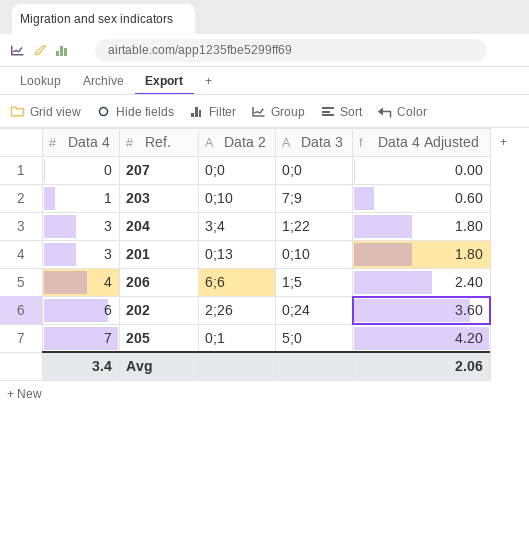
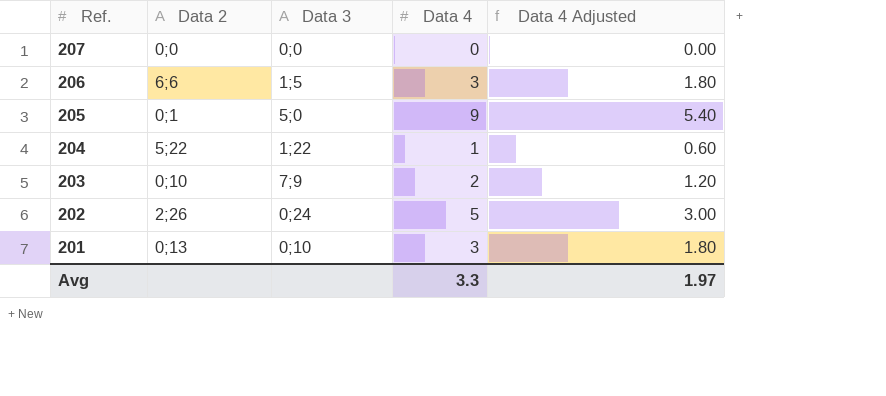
row order: Data 4 ascending -> Ref. descending
column Data 4 | position: 1 -> 4
206 | Data 4: 4 -> 3
206 | Data 4 Adjusted: 2.40 -> 1.80
205 | Data 4: 7 -> 9
205 | Data 4 Adjusted: 4.20 -> 5.40
204 | Data 2: 3;4 -> 5;22
204 | Data 4: 3 -> 1
204 | Data 4 Adjusted: 1.80 -> 0.60
203 | Data 4: 1 -> 2
203 | Data 4 Adjusted: 0.60 -> 1.20
202 | Data 4: 6 -> 5
202 | Data 4 Adjusted: 3.60 -> 3.00
Avg | Data 4: 3.4 -> 3.3
Avg | Data 4 Adjusted: 2.06 -> 1.97

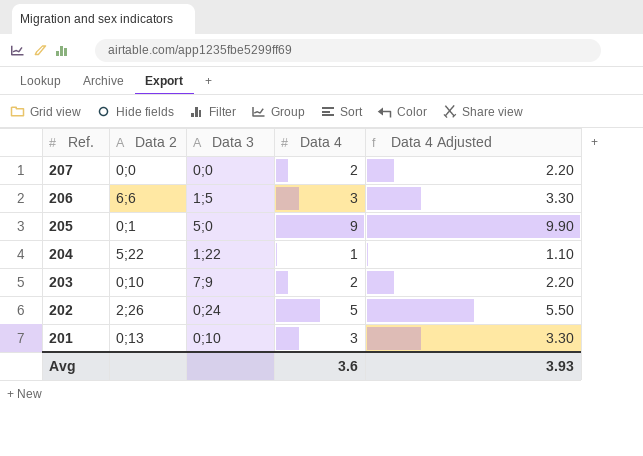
column Data 4 Adjusted | formula: [Data 4] * 0.6 -> [Data 4] * 1.1
207 | Data 4: 0 -> 2
Avg | Data 4: 3.3 -> 3.6
Avg | Data 4 Adjusted: 1.97 -> 3.93

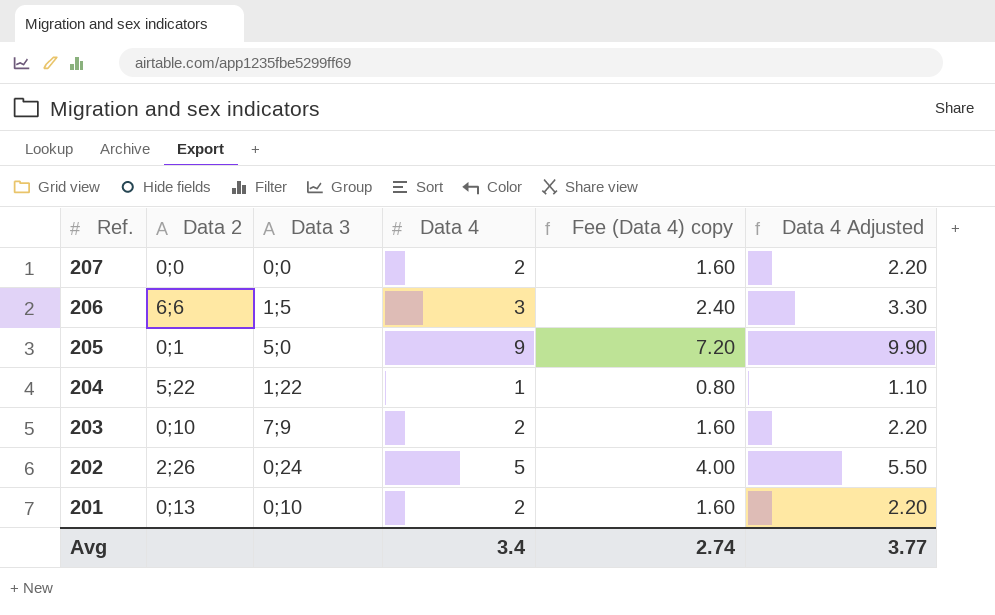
column Fee (Data 4) copy | formula: none -> [Data 4] * 0.8
201 | Data 4: 3 -> 2
201 | Data 4 Adjusted: 3.30 -> 2.20
Avg | Data 4: 3.6 -> 3.4
Avg | Data 4 Adjusted: 3.93 -> 3.77

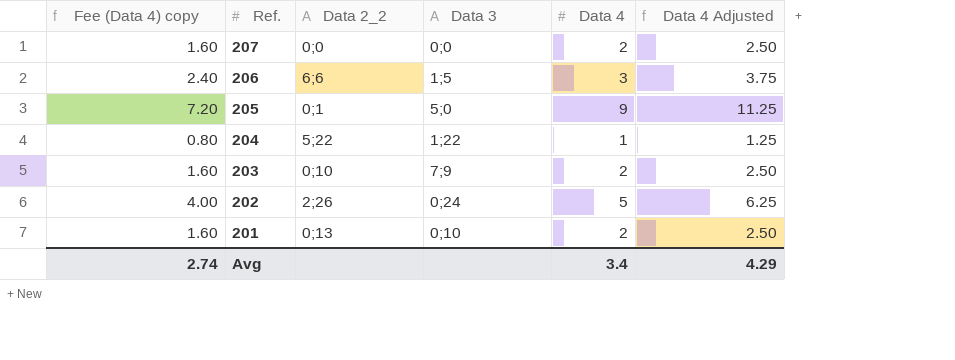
column Fee (Data 4) copy | position: 5 -> 1
column name: Data 2 -> Data 2_2
column Data 4 Adjusted | formula: [Data 4] * 1.1 -> [Data 4] * 1.25
Avg | Data 4 Adjusted: 3.77 -> 4.29

